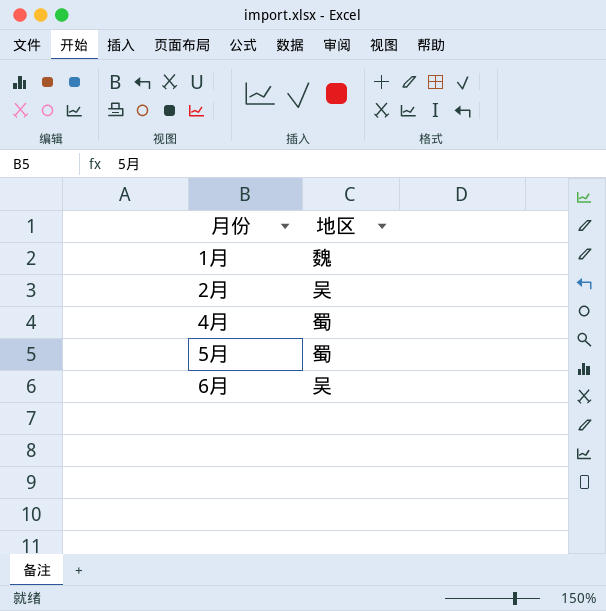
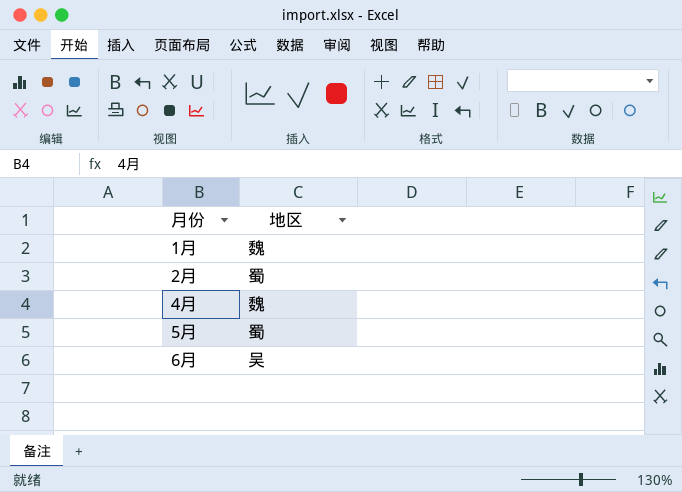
2月 | 地区: 吴 -> 蜀
4月 | 地区: 蜀 -> 魏

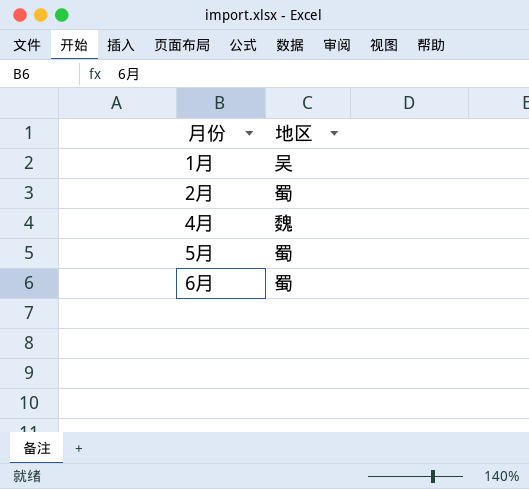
1月 | 地区: 魏 -> 吴
6月 | 地区: 吴 -> 蜀

